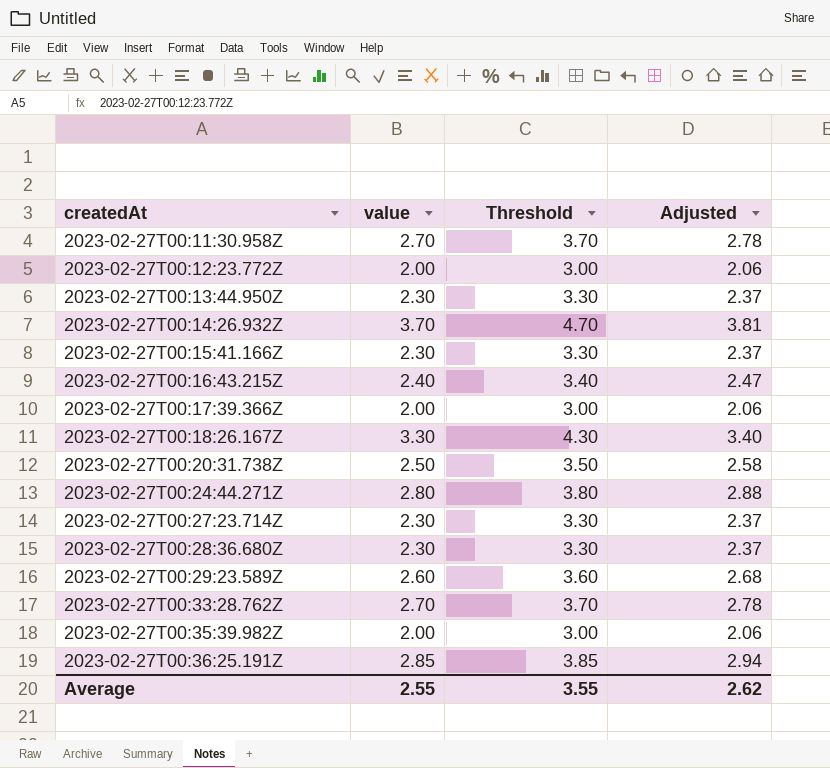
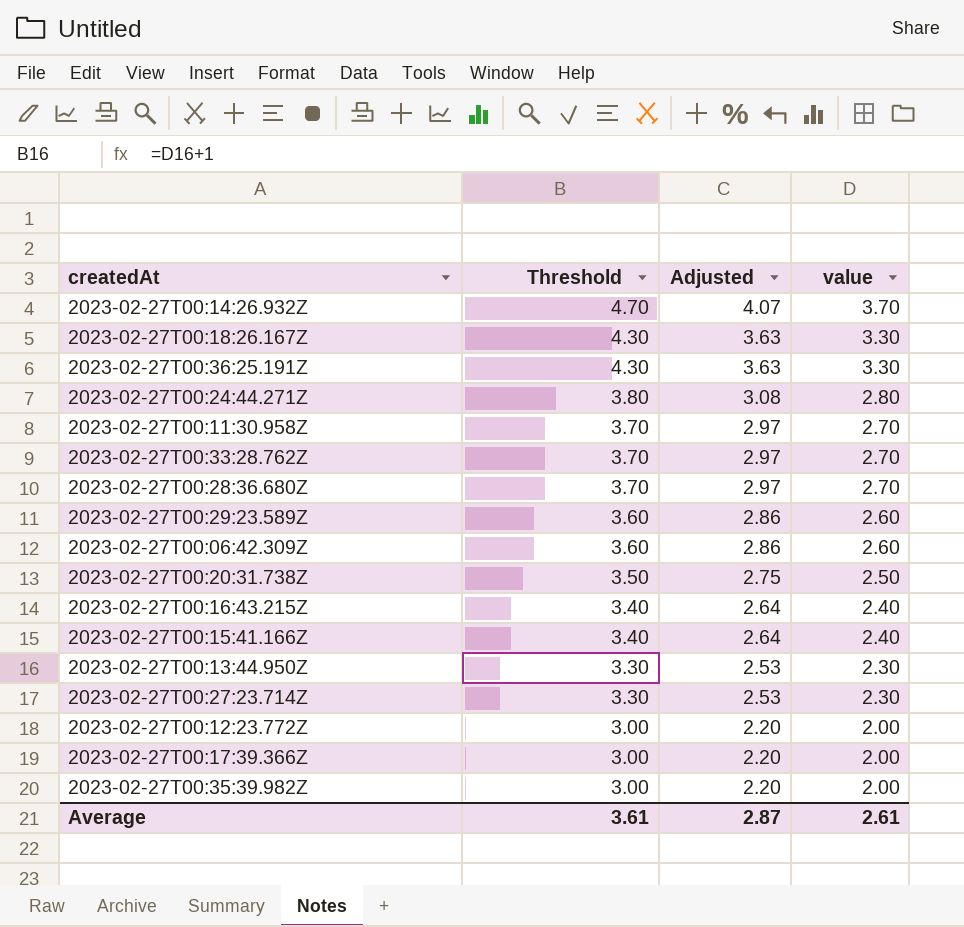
row order: createdAt ascending -> Threshold descending
column Adjusted | formula: [value] * 1.03 -> [value] * 1.1
column value | position: 2 -> 4
2023-02-27T00:36:25.191Z | Threshold: 3.85 -> 4.30
2023-02-27T00:36:25.191Z | value: 2.85 -> 3.30
2023-02-27T00:28:36.680Z | Threshold: 3.30 -> 3.70
2023-02-27T00:28:36.680Z | value: 2.30 -> 2.70
row 2023-02-27T00:06:42.309Z: none -> 3.60 | 2.86 | 2.60
2023-02-27T00:15:41.166Z | Threshold: 3.30 -> 3.40
2023-02-27T00:15:41.166Z | value: 2.30 -> 2.40
Average | Threshold: 3.55 -> 3.61
Average | Adjusted: 2.62 -> 2.87
Average | value: 2.55 -> 2.61

